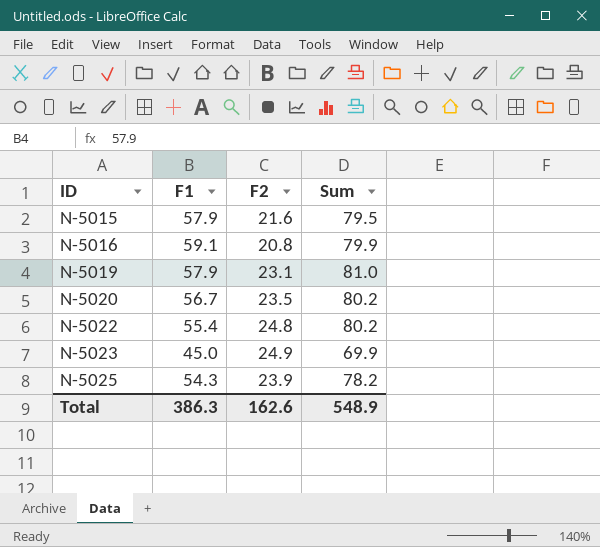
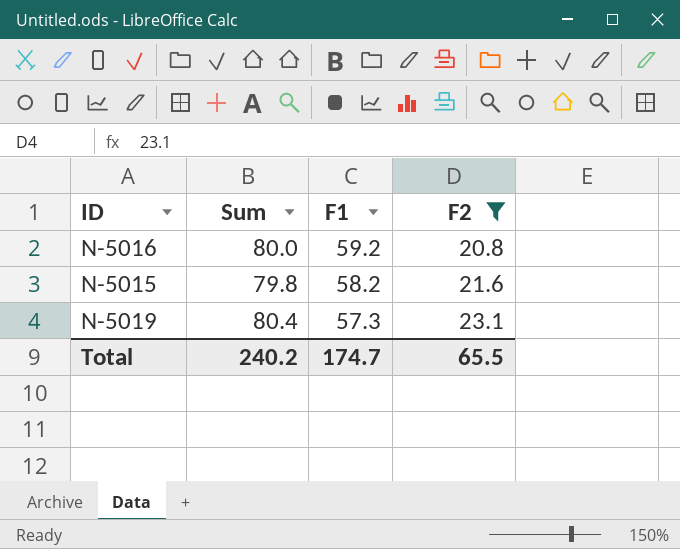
filter: none -> F2 <= 23.1
row order: ID ascending -> F1 descending
column Sum | position: 4 -> 2
N-5016 | Sum: 79.9 -> 80.0
N-5016 | F1: 59.1 -> 59.2
N-5015 | Sum: 79.5 -> 79.8
N-5015 | F1: 57.9 -> 58.2
N-5019 | Sum: 81.0 -> 80.4
N-5019 | F1: 57.9 -> 57.3
Total | Sum: 548.9 -> 240.2
Total | F1: 386.3 -> 174.7
Total | F2: 162.6 -> 65.5

